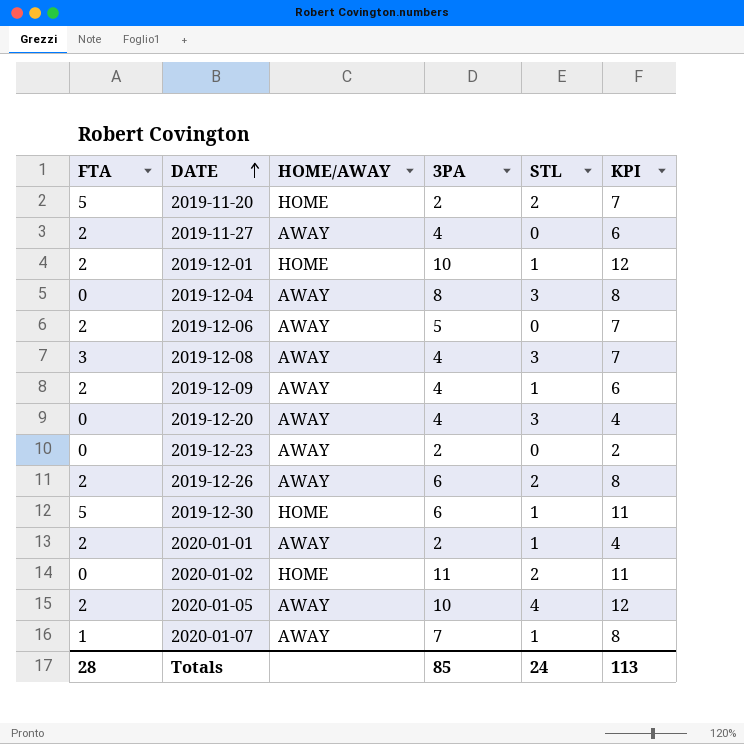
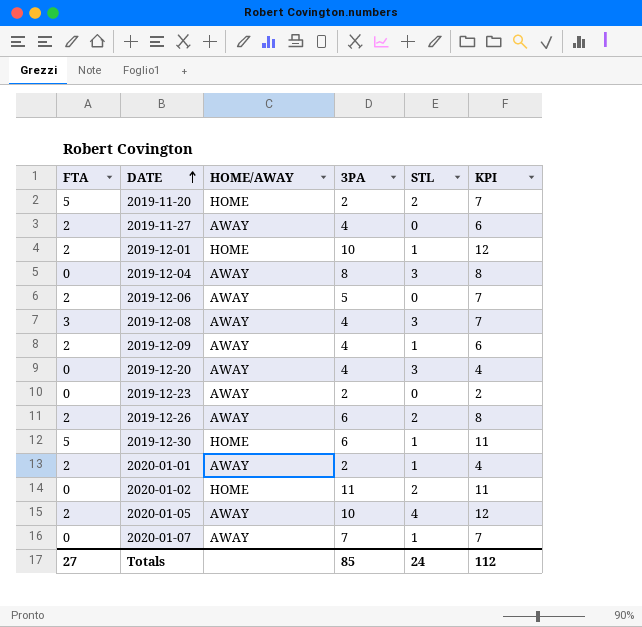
2020-01-07 | FTA: 1 -> 0
2020-01-07 | KPI: 8 -> 7
Totals | FTA: 28 -> 27
Totals | KPI: 113 -> 112

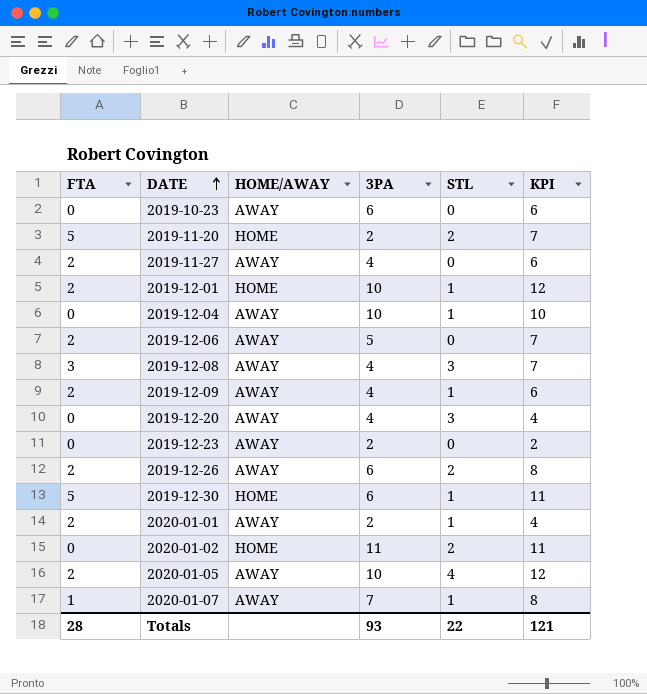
row 2019-10-23: none -> 0 | AWAY | 6 | 0 | 6
2019-12-04 | 3PA: 8 -> 10
2019-12-04 | STL: 3 -> 1
2019-12-04 | KPI: 8 -> 10
2020-01-07 | FTA: 0 -> 1
2020-01-07 | KPI: 7 -> 8
Totals | FTA: 27 -> 28
Totals | 3PA: 85 -> 93
Totals | STL: 24 -> 22
Totals | KPI: 112 -> 121

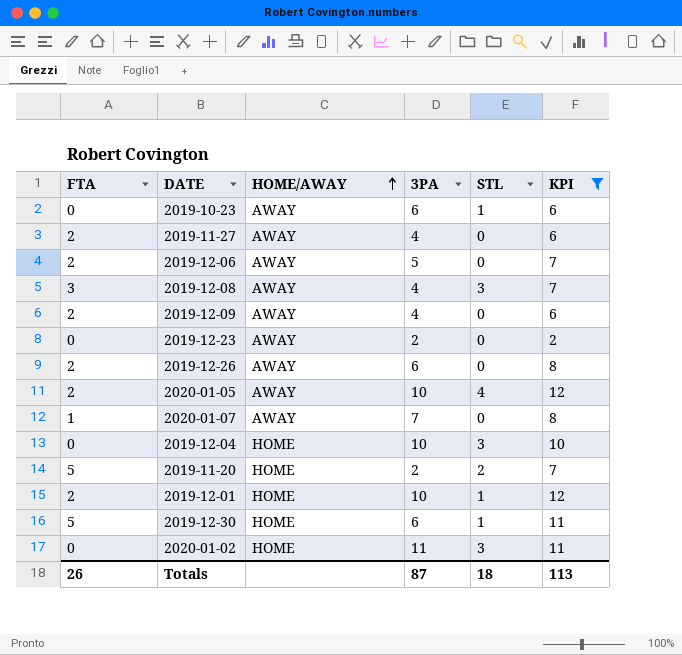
filter: none -> KPI != 4
row order: DATE ascending -> HOME/AWAY ascending
2019-10-23 | STL: 0 -> 1
2019-12-09 | STL: 1 -> 0
2019-12-26 | STL: 2 -> 0
2020-01-07 | STL: 1 -> 0
2019-12-04 | HOME/AWAY: AWAY -> HOME
2019-12-04 | STL: 1 -> 3
2020-01-02 | STL: 2 -> 3
Totals | FTA: 28 -> 26
Totals | 3PA: 93 -> 87
Totals | STL: 22 -> 18
Totals | KPI: 121 -> 113

